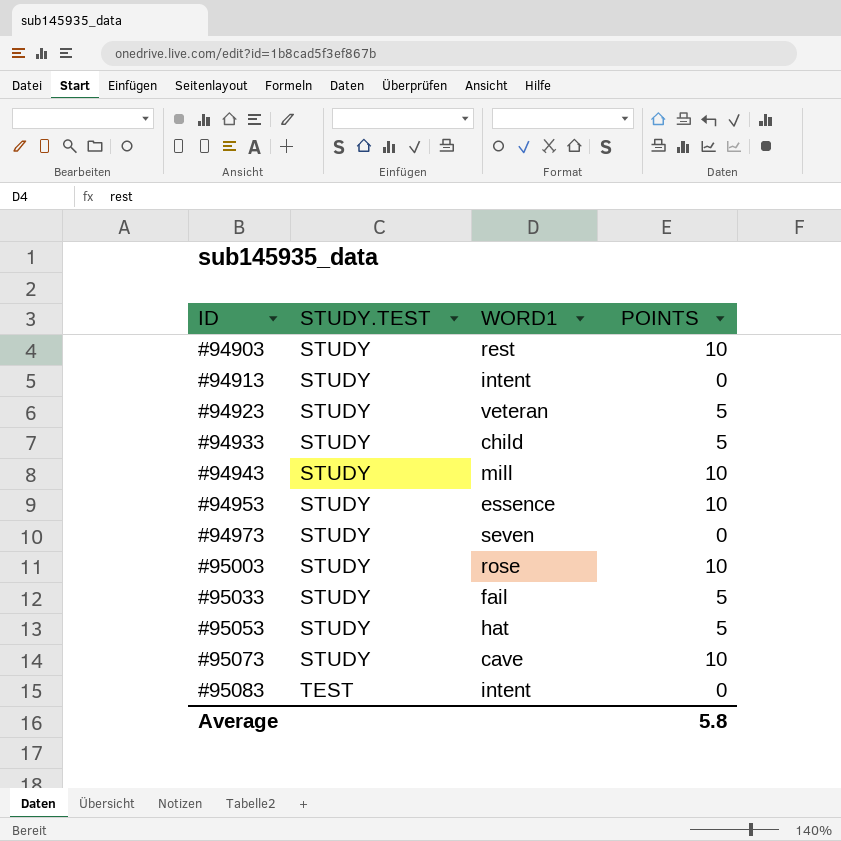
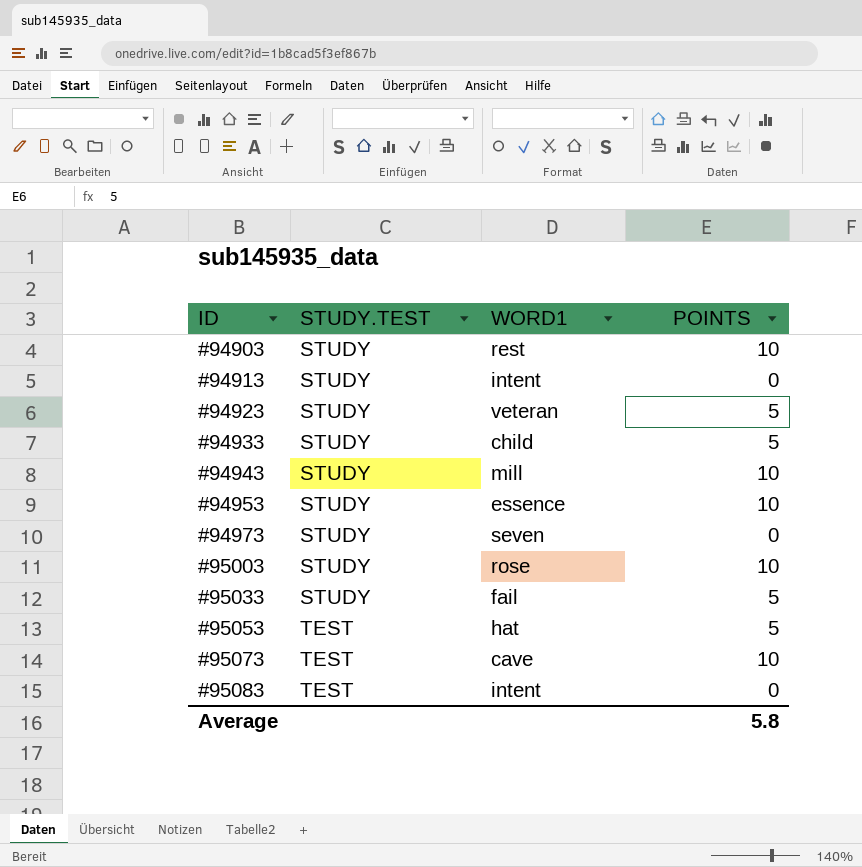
#95053 | STUDY.TEST: STUDY -> TEST
#95073 | STUDY.TEST: STUDY -> TEST

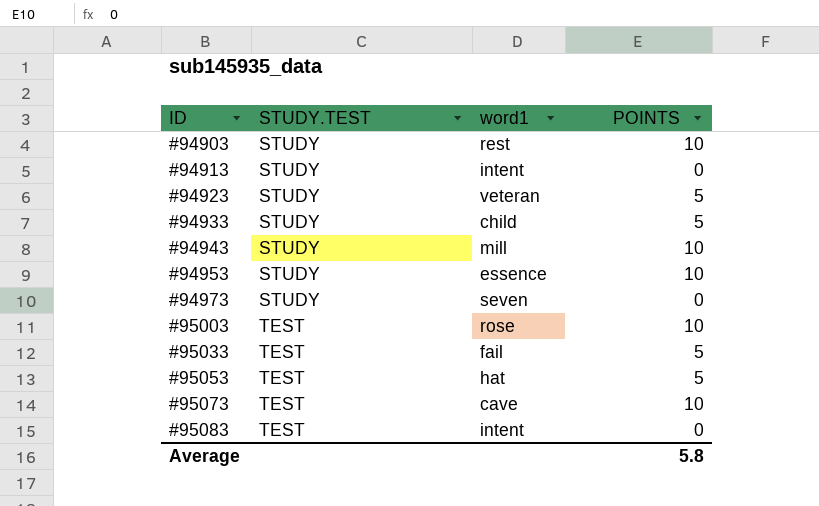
column name: WORD1 -> word1
#95003 | STUDY.TEST: STUDY -> TEST
#95033 | STUDY.TEST: STUDY -> TEST

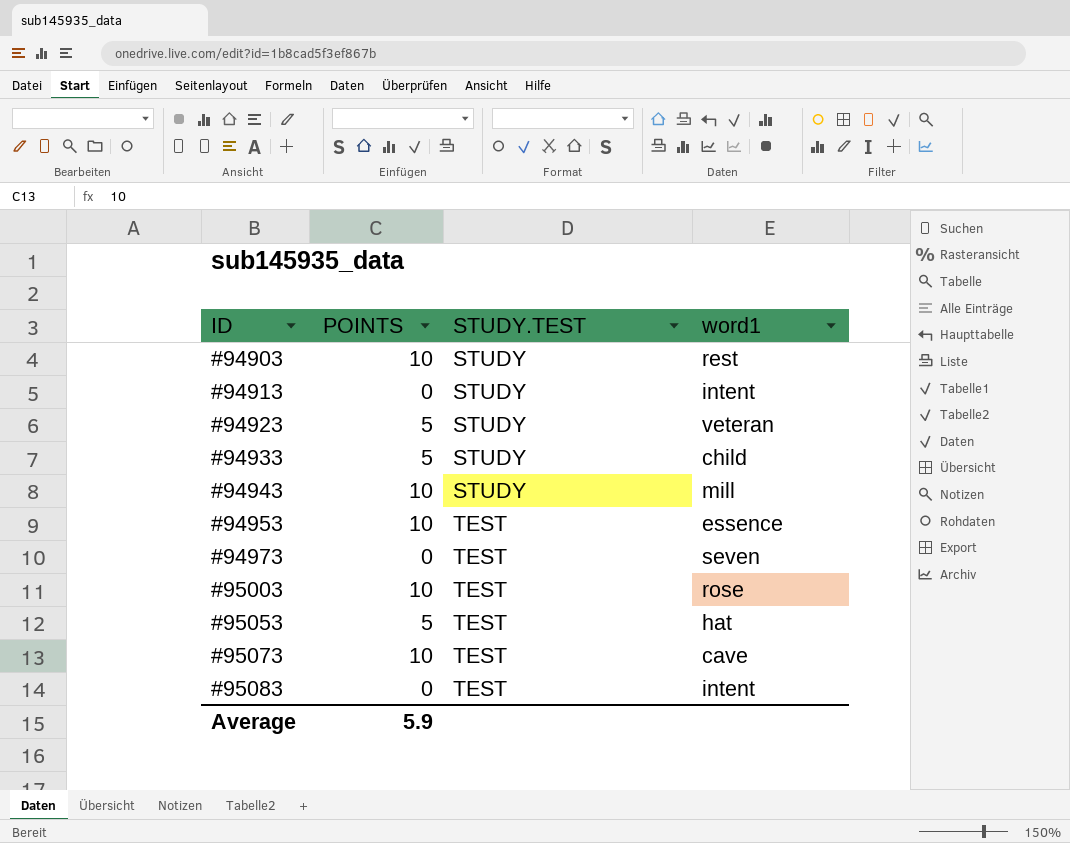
column POINTS | position: 4 -> 2
row #95033: TEST | fail | 5 -> none
#94953 | STUDY.TEST: STUDY -> TEST
#94973 | STUDY.TEST: STUDY -> TEST
Average | POINTS: 5.8 -> 5.9

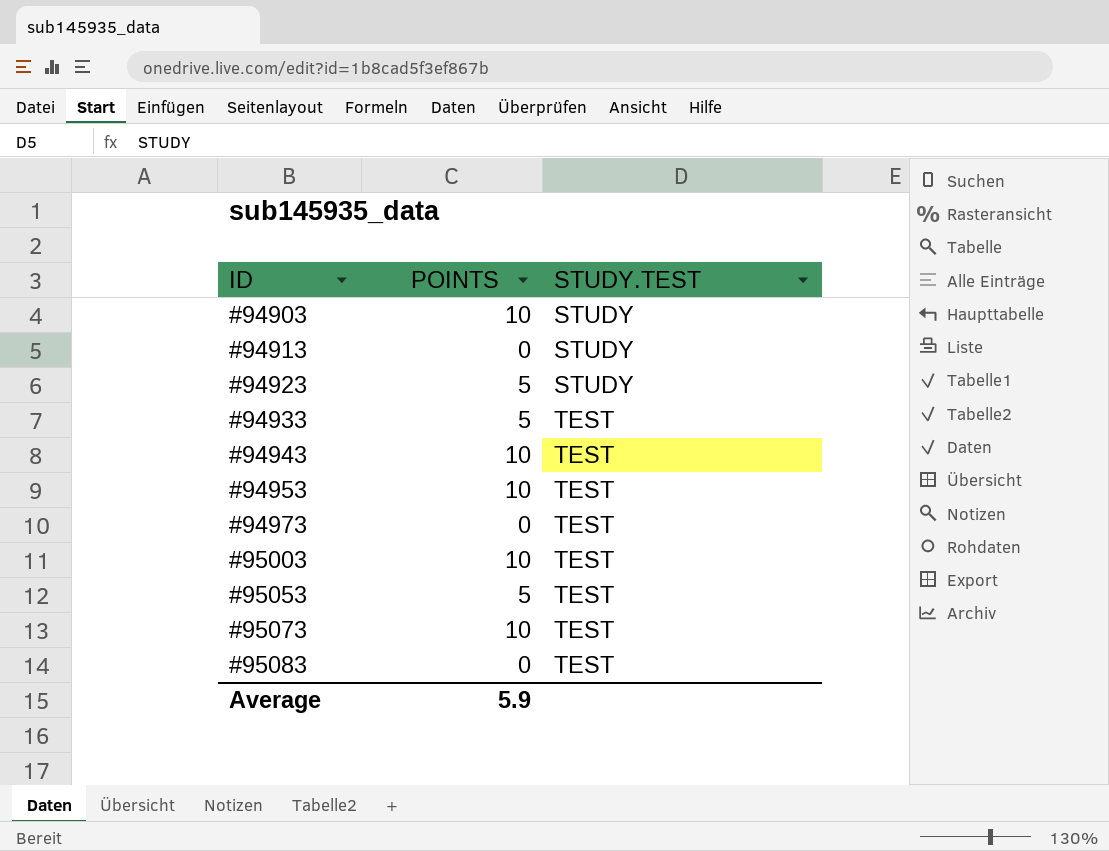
column word1 | position: 4 -> none
#94933 | STUDY.TEST: STUDY -> TEST
#94943 | STUDY.TEST: STUDY -> TEST

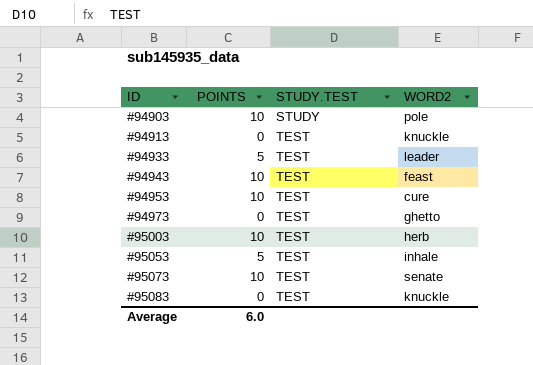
column WORD2 | position: none -> 4
row #94923: 5 | STUDY -> none
#94913 | STUDY.TEST: STUDY -> TEST
Average | POINTS: 5.9 -> 6.0

